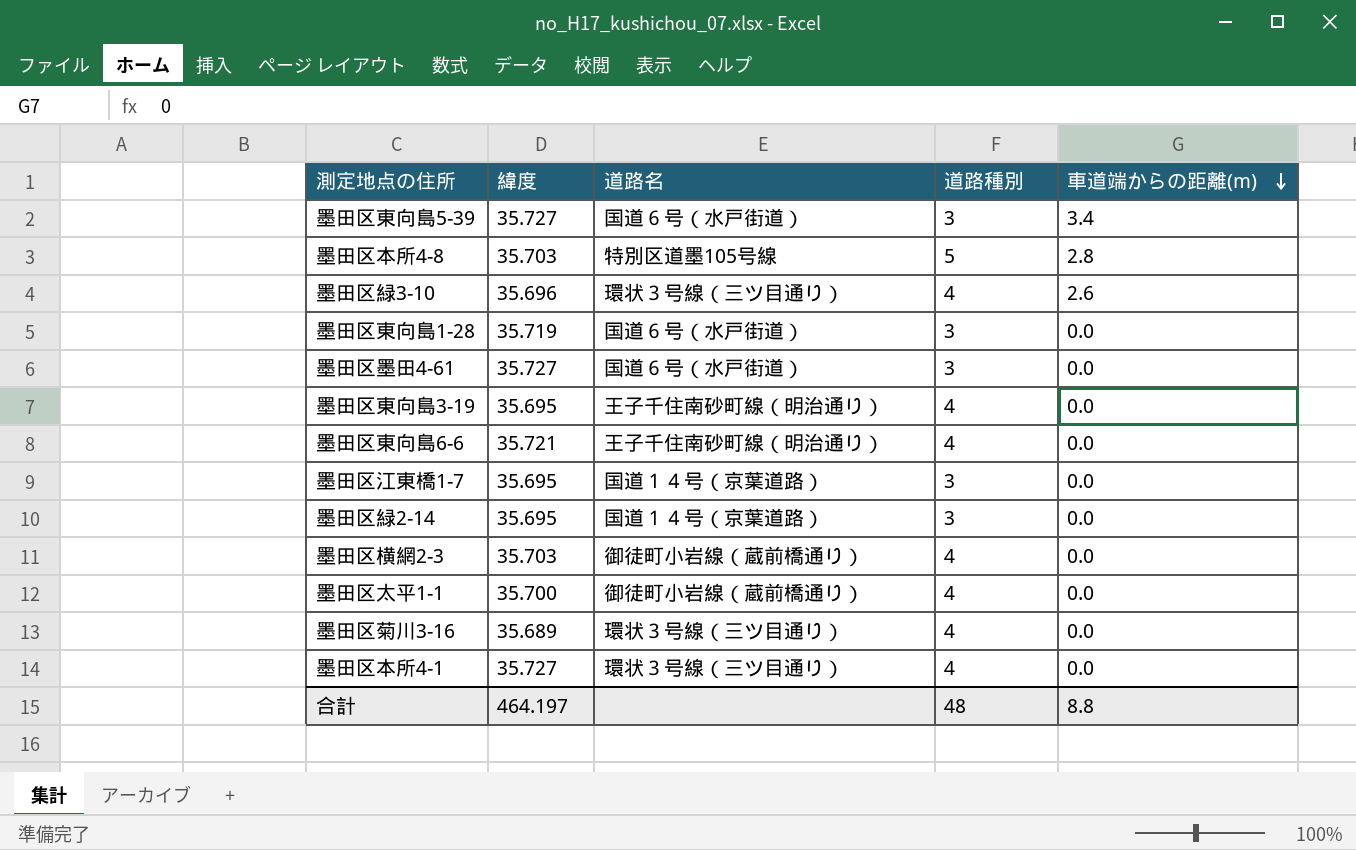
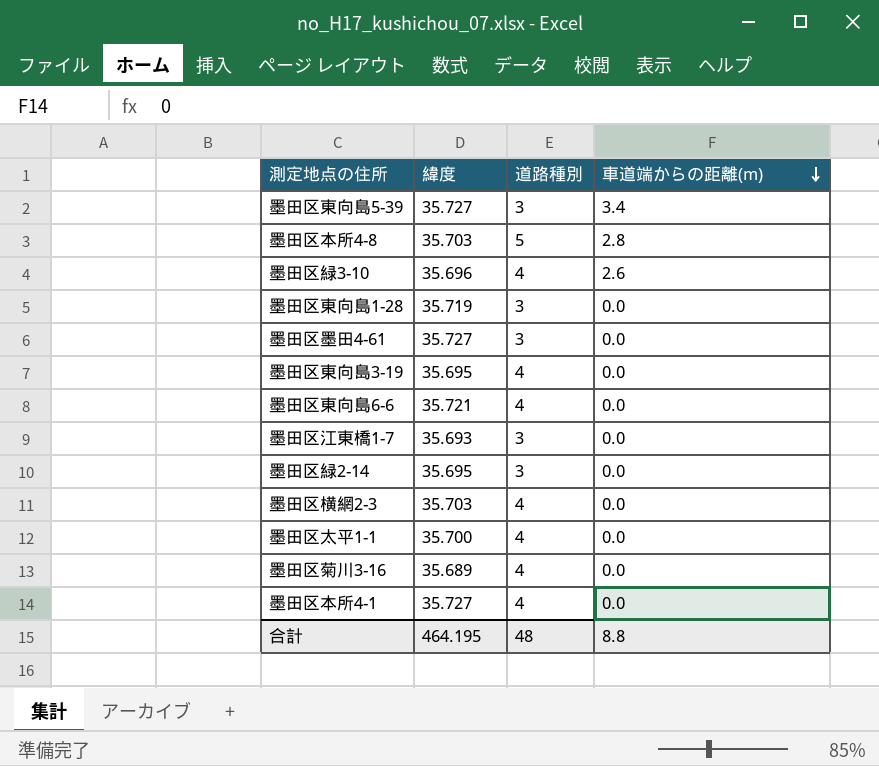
column 道路名 | position: 3 -> none
墨田区江東橋1-7 | 緯度: 35.695 -> 35.693
合計 | 緯度: 464.197 -> 464.195

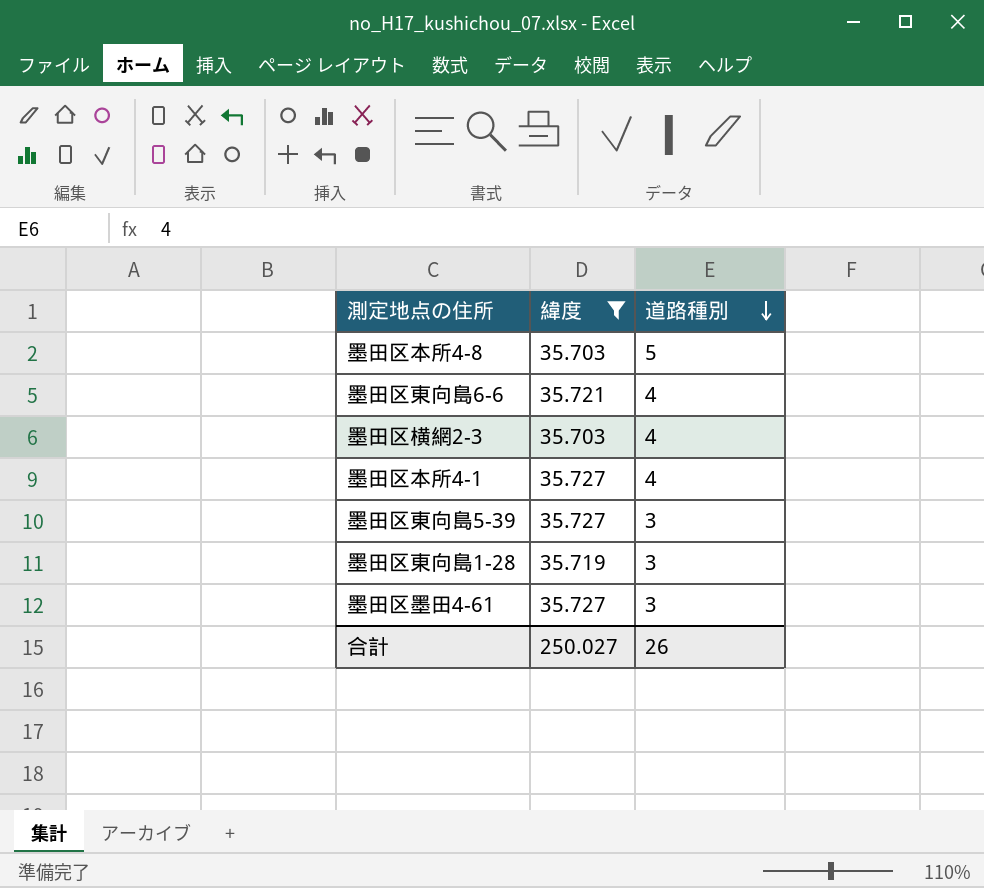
filter: none -> 緯度 >= 35.703
row order: 車道端からの距離(m) descending -> 道路種別 descending
column 車道端からの距離(m) | position: 4 -> none
合計 | 緯度: 464.195 -> 250.027
合計 | 道路種別: 48 -> 26

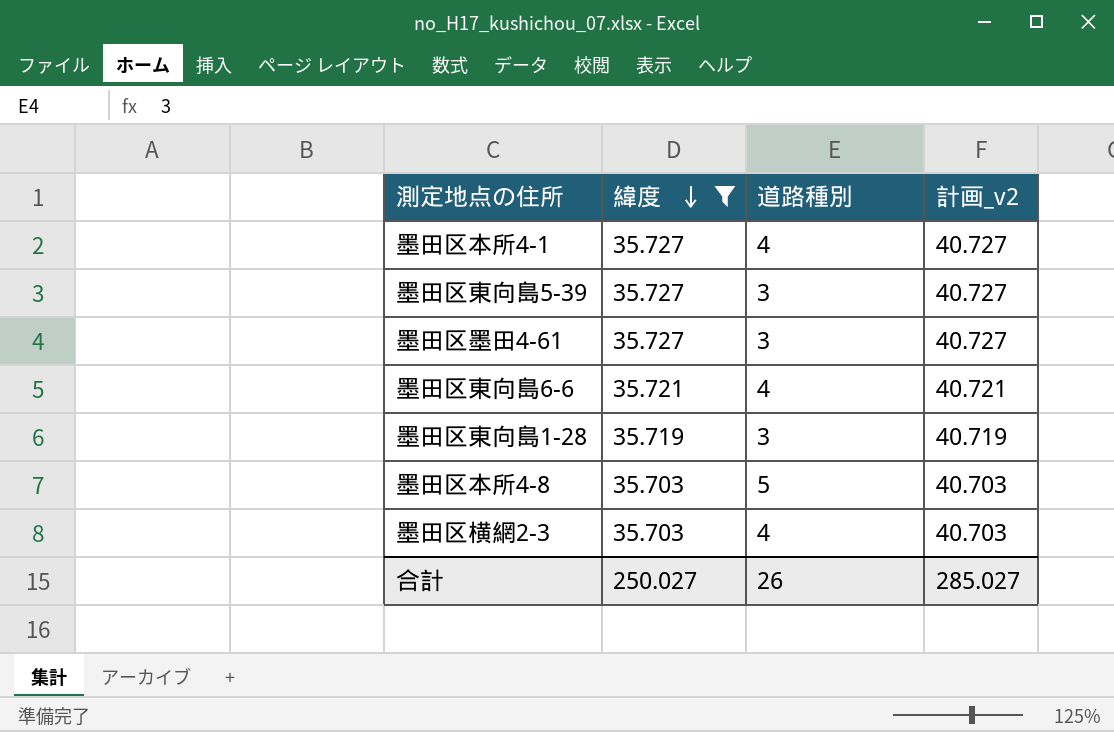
row order: 道路種別 descending -> 緯度 descending
column 計画_v2 | formula: none -> [緯度] + 5

